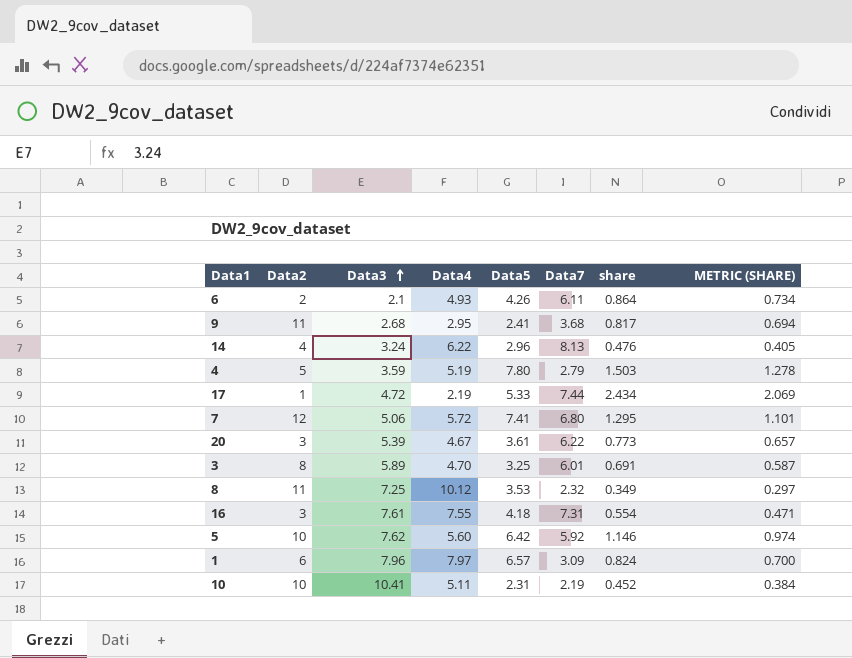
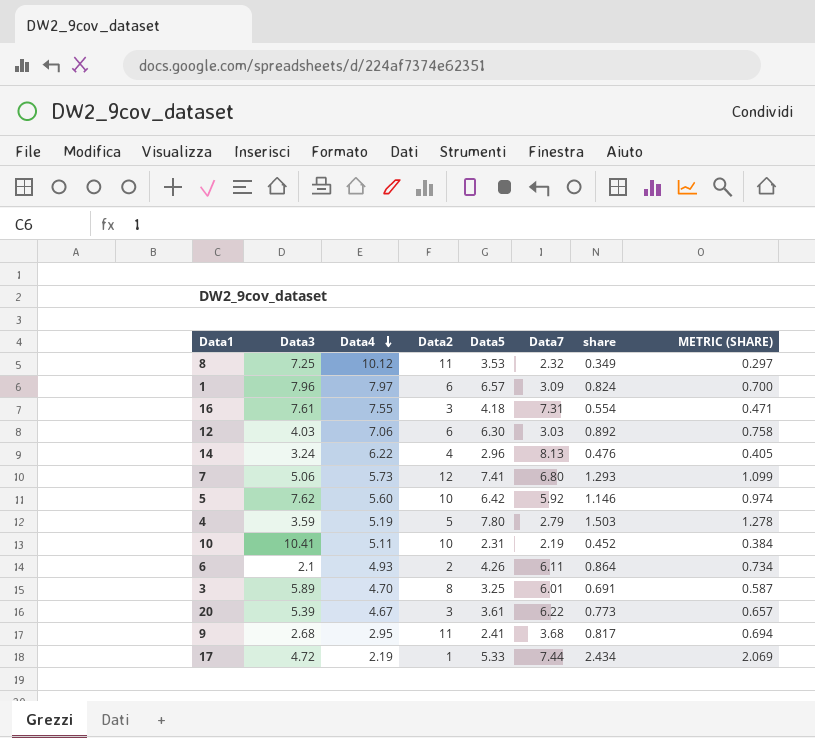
row order: Data3 ascending -> Data4 descending
column Data2 | position: 2 -> 4
row 12: none -> 4.03 | 7.06 | 6 | 6.30 | 3.03 | 0.892 | 0.758
7 | Data4: 5.72 -> 5.73
7 | share: 1.295 -> 1.293
7 | METRIC (SHARE): 1.101 -> 1.099

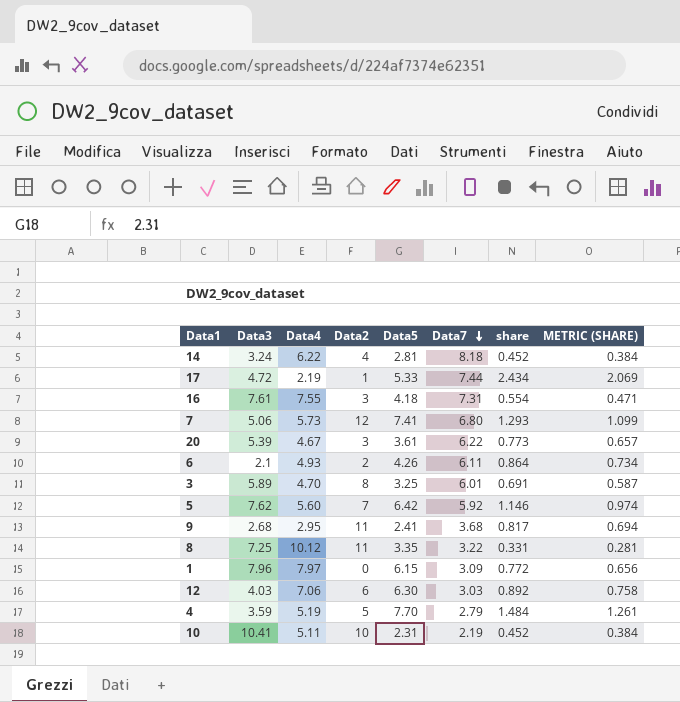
row order: Data4 descending -> Data7 descending
14 | Data5: 2.96 -> 2.81
14 | Data7: 8.13 -> 8.18
14 | share: 0.476 -> 0.452
14 | METRIC (SHARE): 0.405 -> 0.384
5 | Data2: 10 -> 7
8 | Data5: 3.53 -> 3.35
8 | Data7: 2.32 -> 3.22
8 | share: 0.349 -> 0.331
8 | METRIC (SHARE): 0.297 -> 0.281
1 | Data2: 6 -> 0
1 | Data5: 6.57 -> 6.15
1 | share: 0.824 -> 0.772
1 | METRIC (SHARE): 0.700 -> 0.656
4 | Data5: 7.80 -> 7.70
4 | share: 1.503 -> 1.484
4 | METRIC (SHARE): 1.278 -> 1.261

